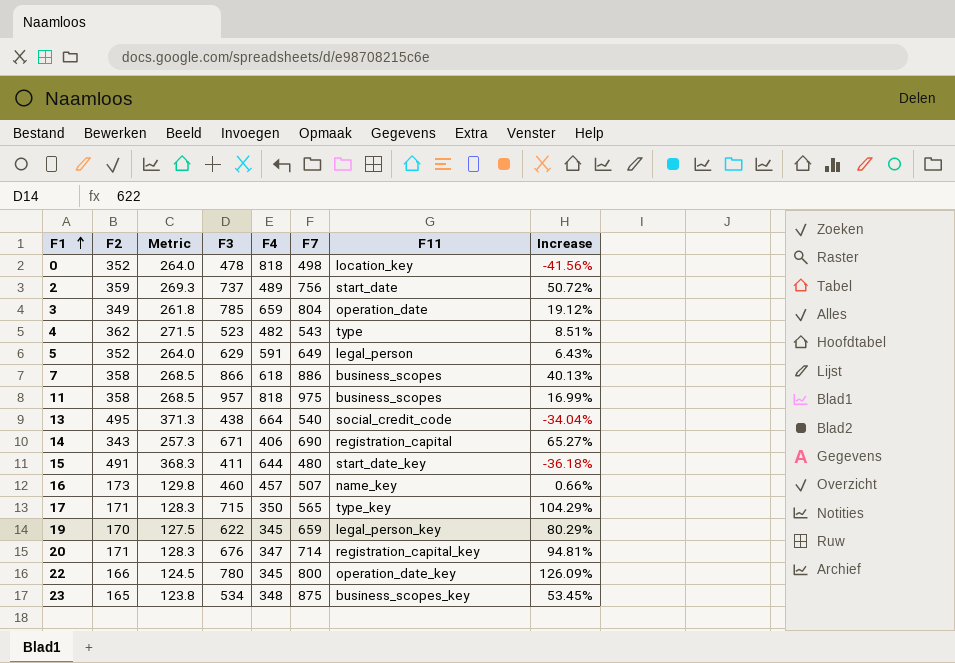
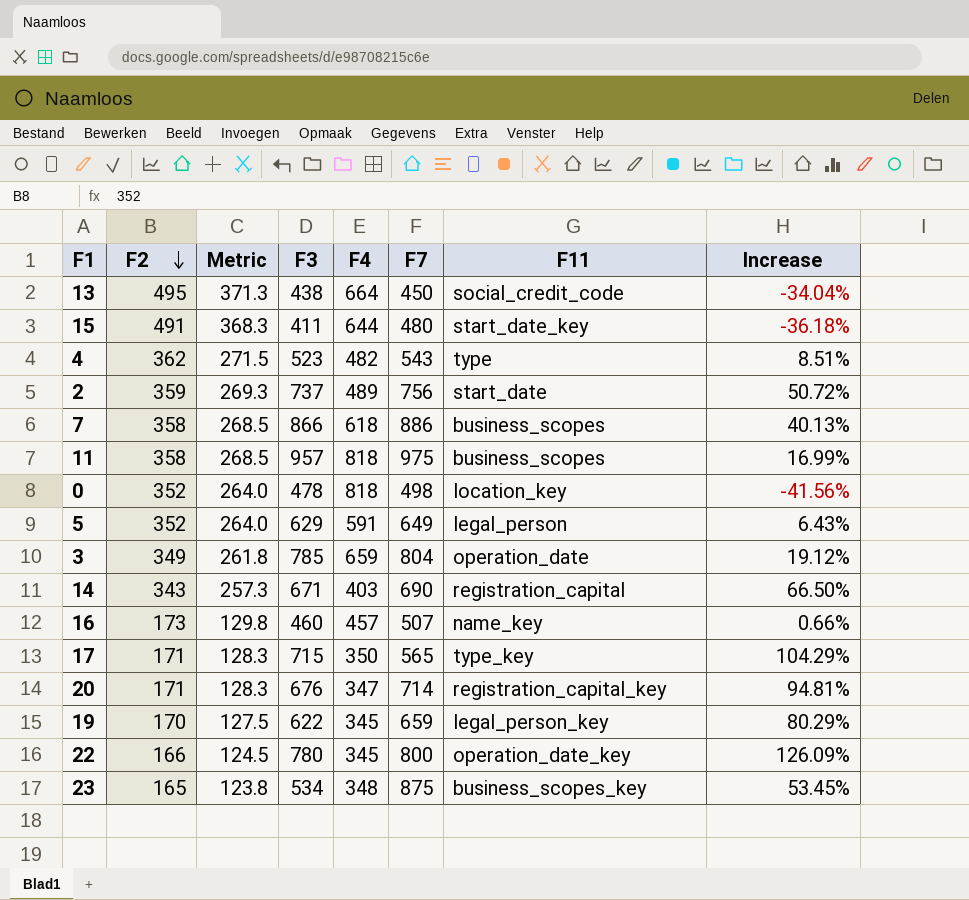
row order: F1 ascending -> F2 descending
13 | F7: 540 -> 450
14 | F4: 406 -> 403
14 | Increase: 65.27% -> 66.50%

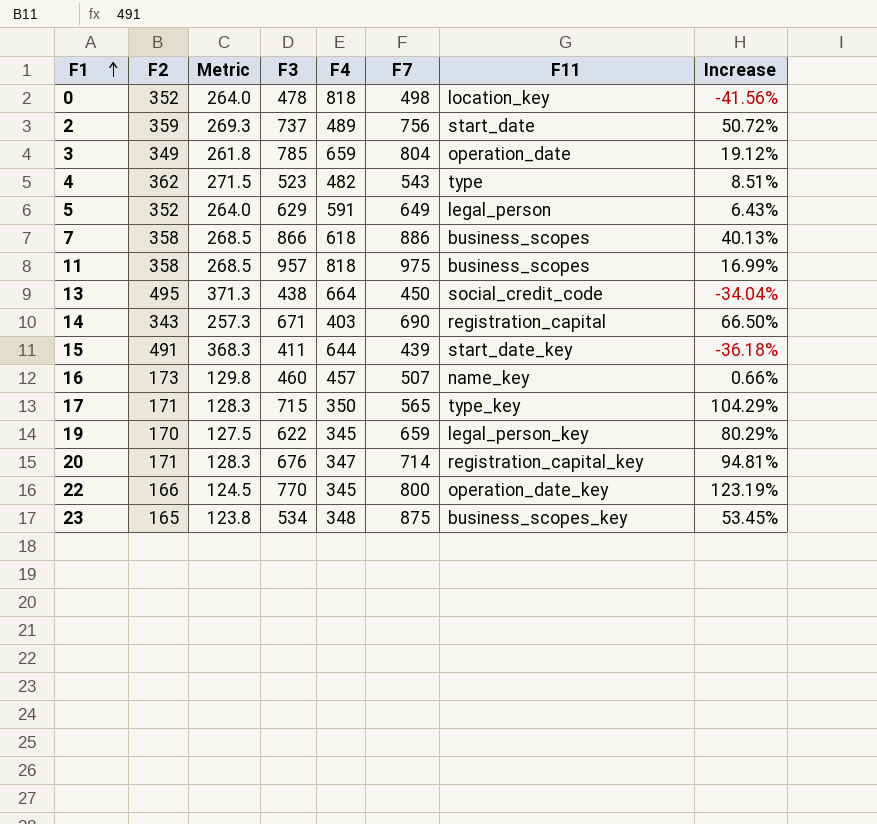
row order: F2 descending -> F1 ascending
15 | F7: 480 -> 439
22 | F3: 780 -> 770
22 | Increase: 126.09% -> 123.19%

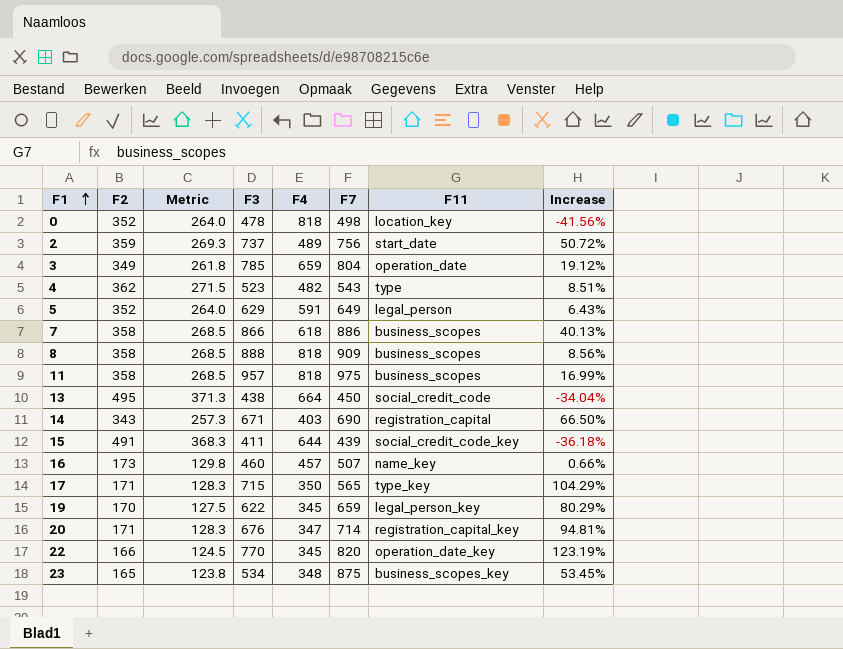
row 8: none -> 358 | 268.5 | 888 | 818 | 909 | business_scopes | 8.56%
15 | F11: start_date_key -> social_credit_code_key
22 | F7: 800 -> 820

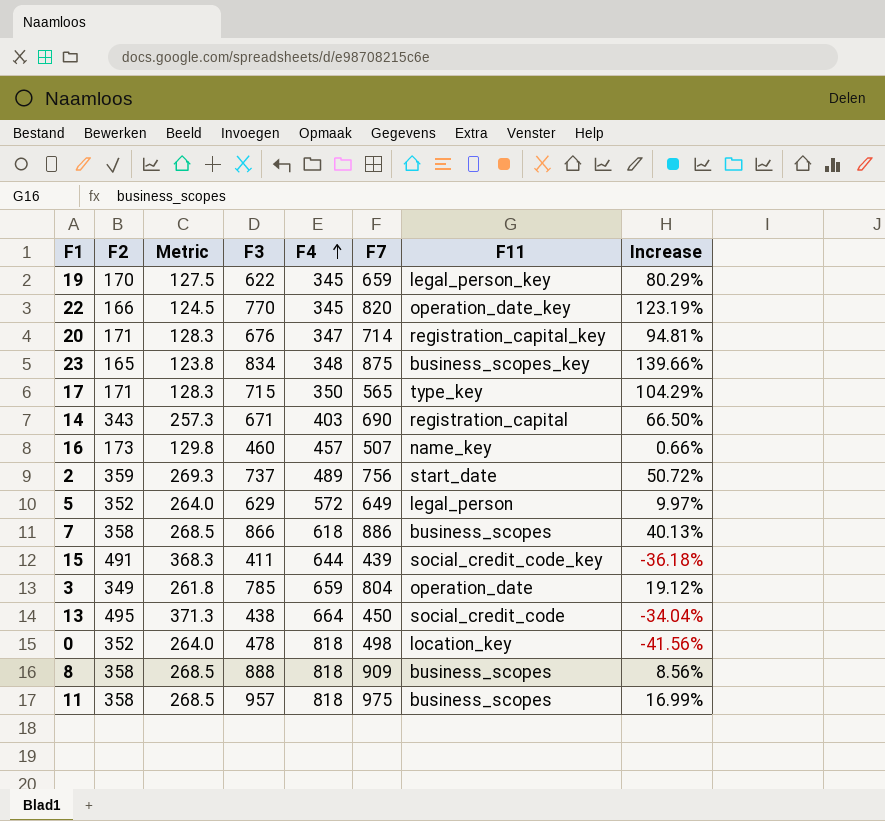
row order: F1 ascending -> F4 ascending
row 4: 362 | 271.5 | 523 | 482 | 543 | type | 8.51% -> none
23 | F3: 534 -> 834
23 | Increase: 53.45% -> 139.66%
5 | F4: 591 -> 572
5 | Increase: 6.43% -> 9.97%

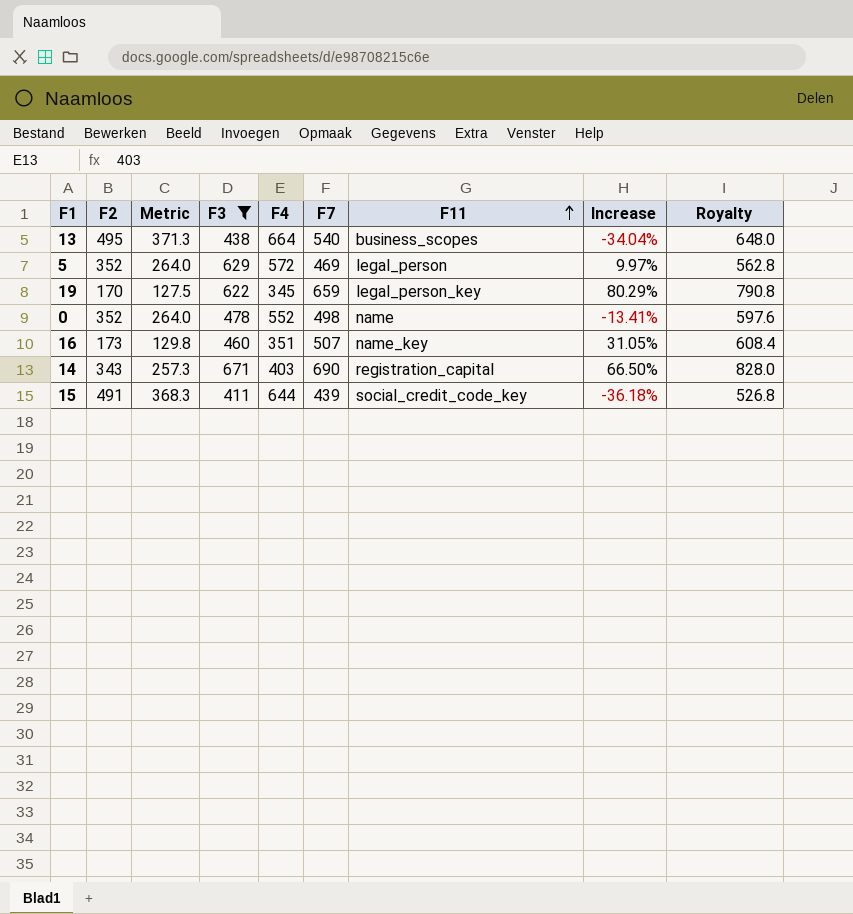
filter: none -> F3 <= 671
row order: F4 ascending -> F11 ascending
column Royalty | formula: none -> [F7] * 1.2
13 | F7: 450 -> 540
13 | F11: social_credit_code -> business_scopes
5 | F7: 649 -> 469
0 | F4: 818 -> 552
0 | F11: location_key -> name
0 | Increase: -41.56% -> -13.41%
16 | F4: 457 -> 351
16 | Increase: 0.66% -> 31.05%

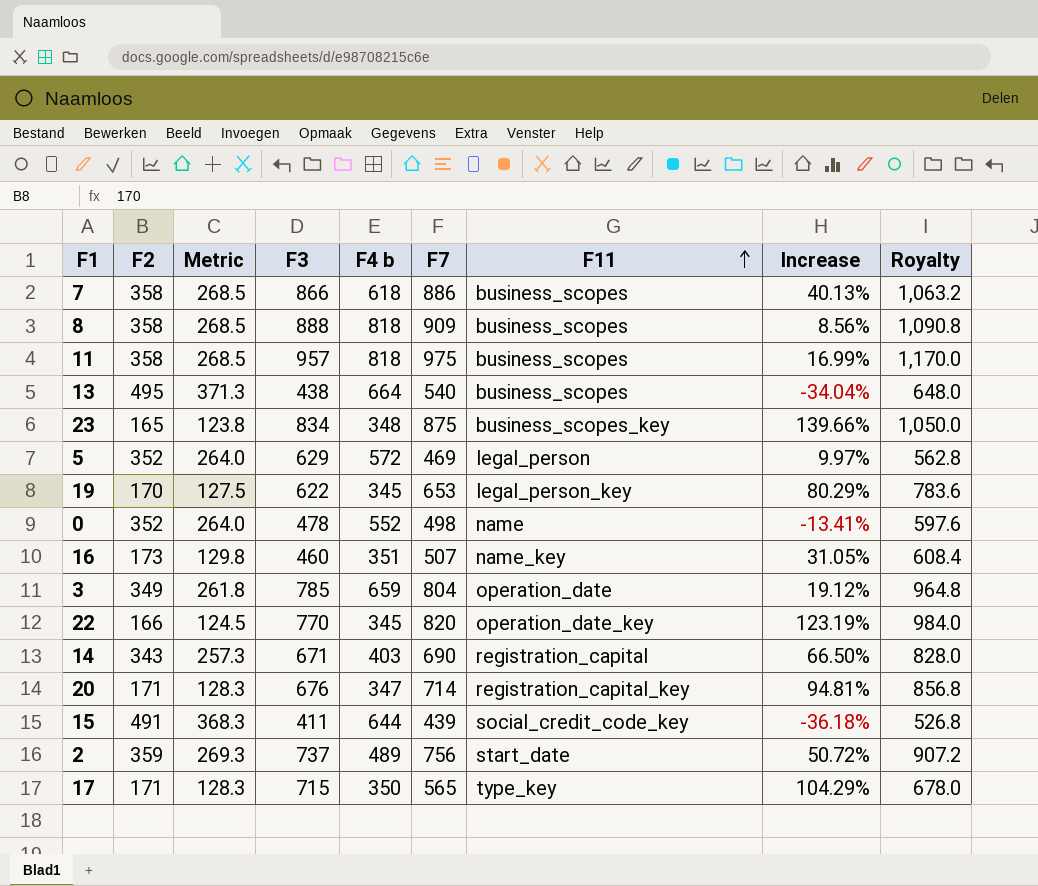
filter: F3 <= 671 -> none
column name: F4 -> F4 b
19 | F7: 659 -> 653
19 | Royalty: 790.8 -> 783.6

